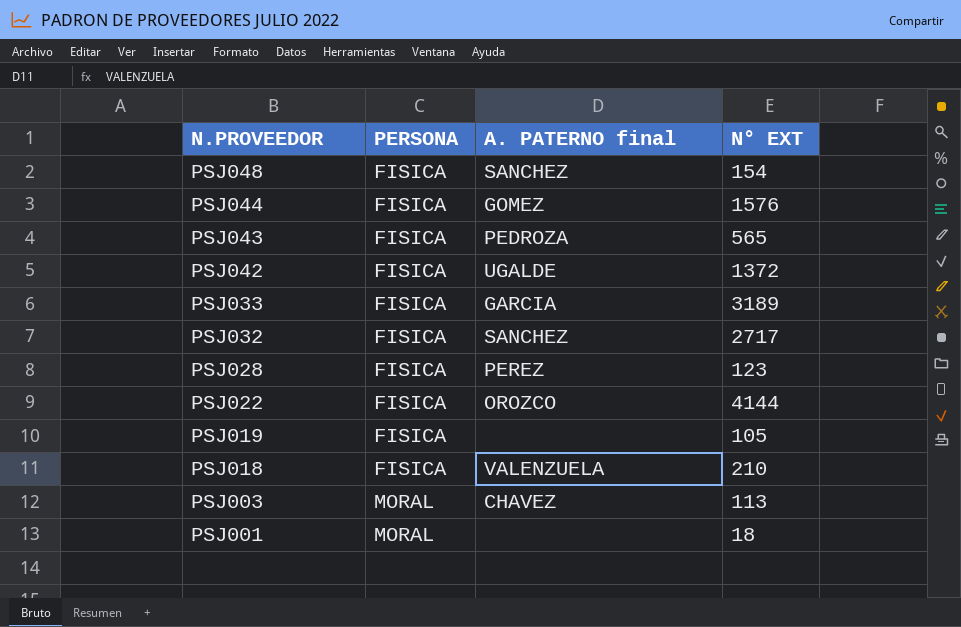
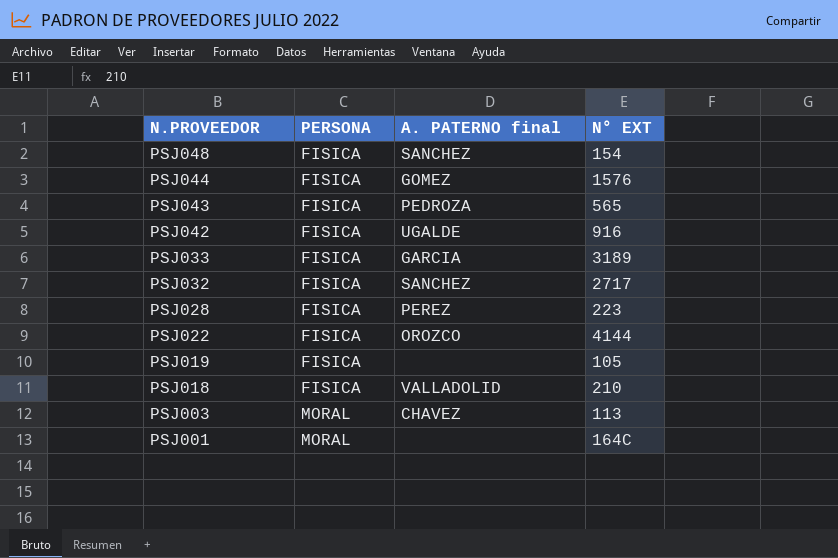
PSJ042 | N° EXT: 1372 -> 916
PSJ028 | N° EXT: 123 -> 223
PSJ018 | A. PATERNO final: VALENZUELA -> VALLADOLID
PSJ001 | N° EXT: 18 -> 164C

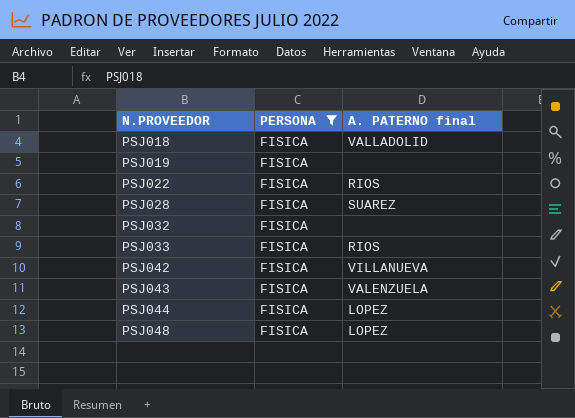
filter: none -> PERSONA = FISICA
row order: N.PROVEEDOR descending -> N.PROVEEDOR ascending
column N° EXT | position: 4 -> none
PSJ022 | A. PATERNO final: OROZCO -> RIOS
PSJ028 | A. PATERNO final: PEREZ -> SUAREZ
PSJ032 | A. PATERNO final: SANCHEZ -> none
PSJ033 | A. PATERNO final: GARCIA -> RIOS
PSJ042 | A. PATERNO final: UGALDE -> VILLANUEVA
PSJ043 | A. PATERNO final: PEDROZA -> VALENZUELA
PSJ044 | A. PATERNO final: GOMEZ -> LOPEZ
PSJ048 | A. PATERNO final: SANCHEZ -> LOPEZ

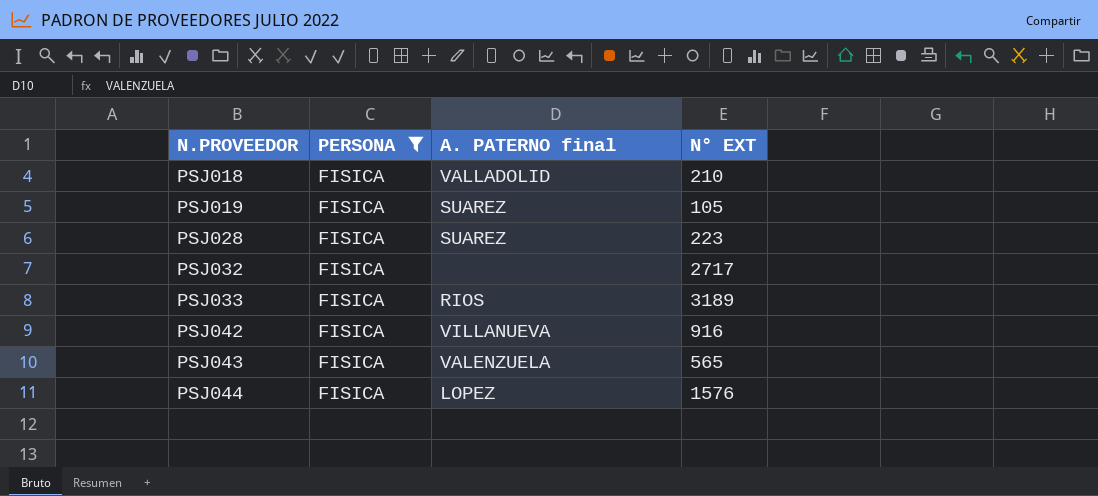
column N° EXT | position: none -> 4
row PSJ022: FISICA | RIOS -> none
row PSJ048: FISICA | LOPEZ -> none
PSJ019 | A. PATERNO final: none -> SUAREZ

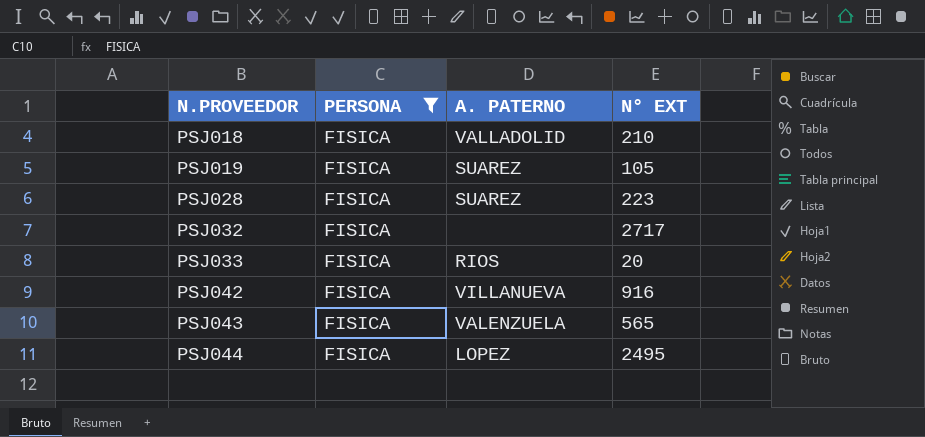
column name: A. PATERNO final -> A. PATERNO
PSJ033 | N° EXT: 3189 -> 20
PSJ044 | N° EXT: 1576 -> 2495

